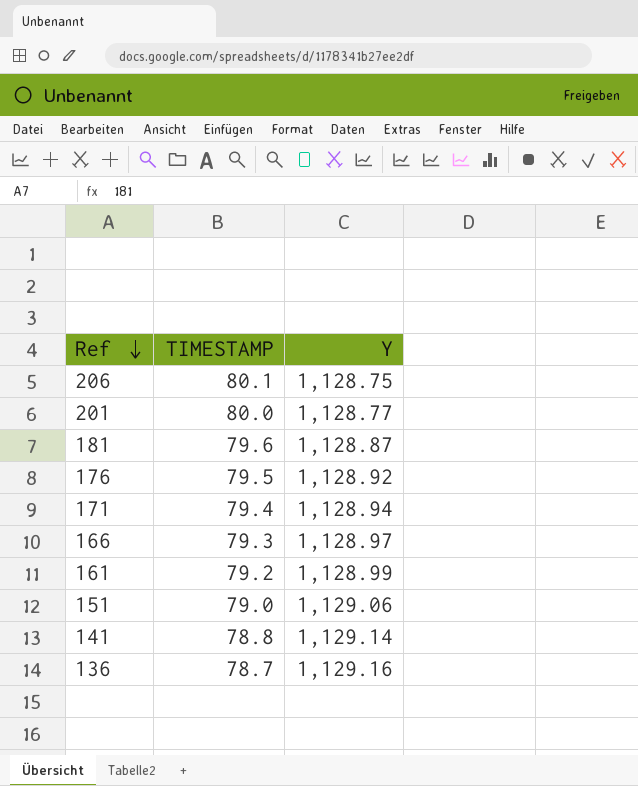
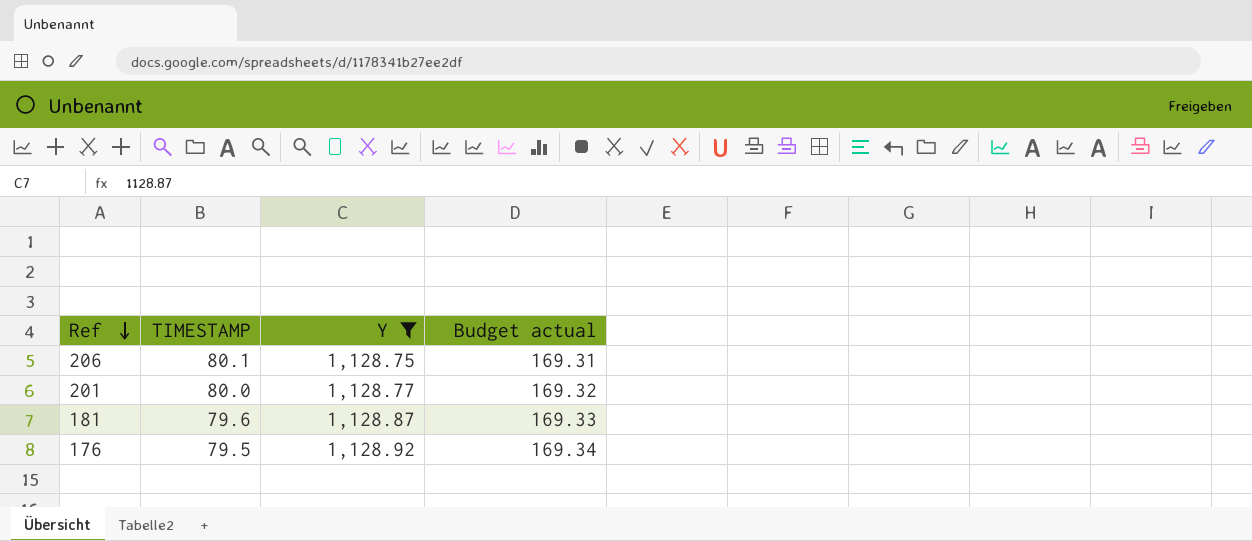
filter: none -> Y <= 1,128.92
column Budget actual | formula: none -> [Y] * 0.15

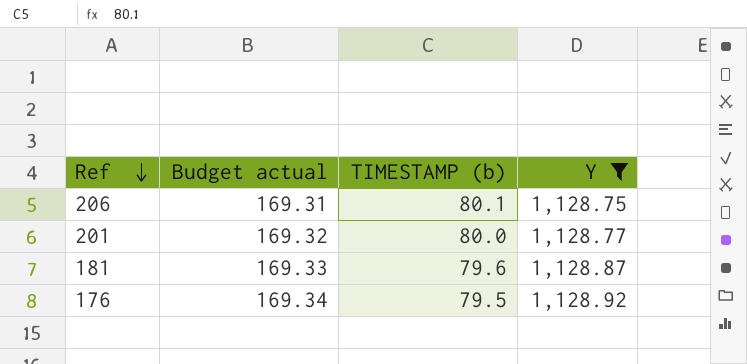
column Budget actual | position: 4 -> 2
column name: TIMESTAMP -> TIMESTAMP (b)

